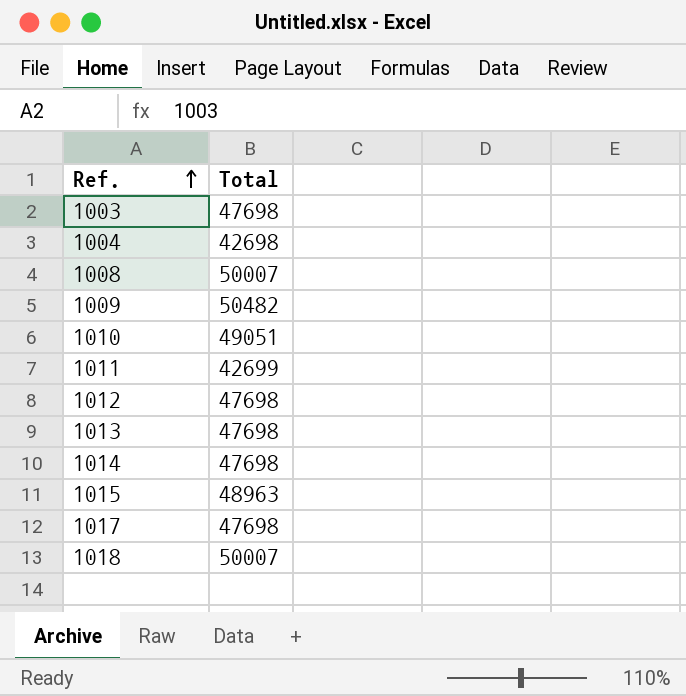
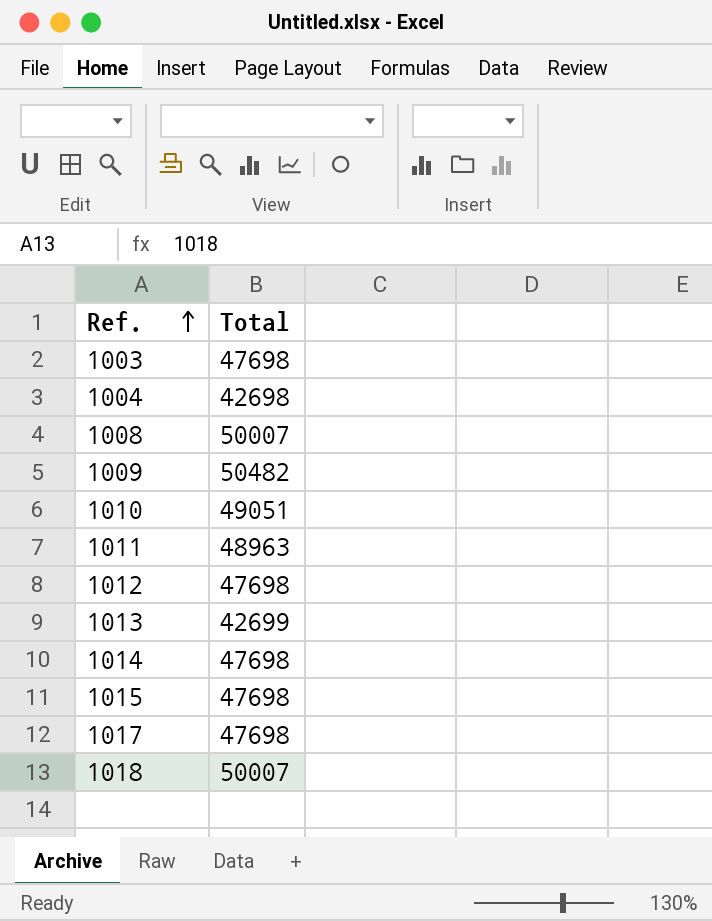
1011 | Total: 42699 -> 48963
1013 | Total: 47698 -> 42699
1015 | Total: 48963 -> 47698

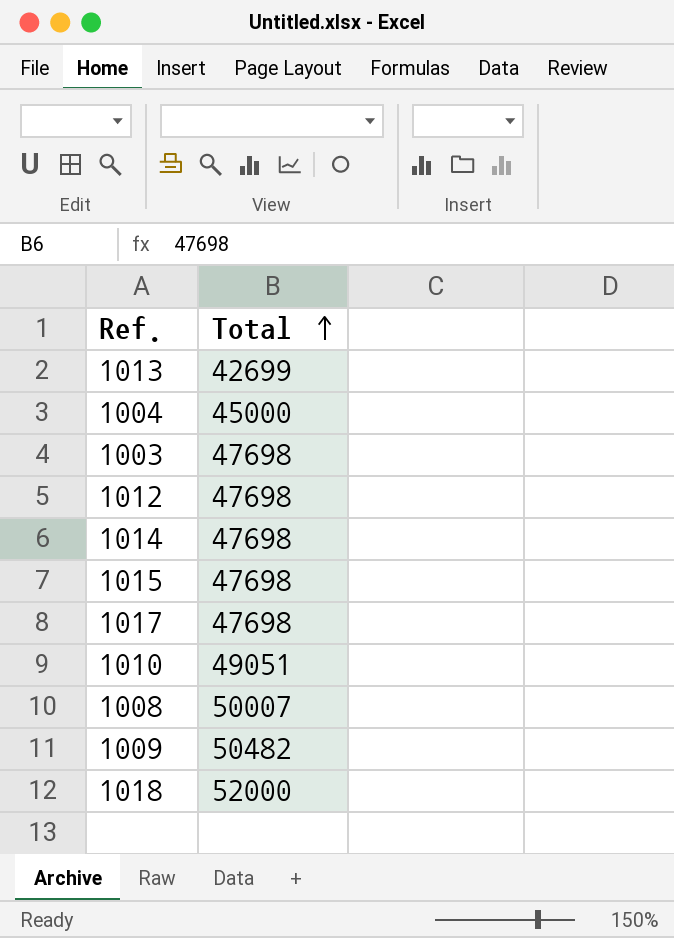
row order: Ref. ascending -> Total ascending
row 1011: 48963 -> none
1004 | Total: 42698 -> 45000
1018 | Total: 50007 -> 52000

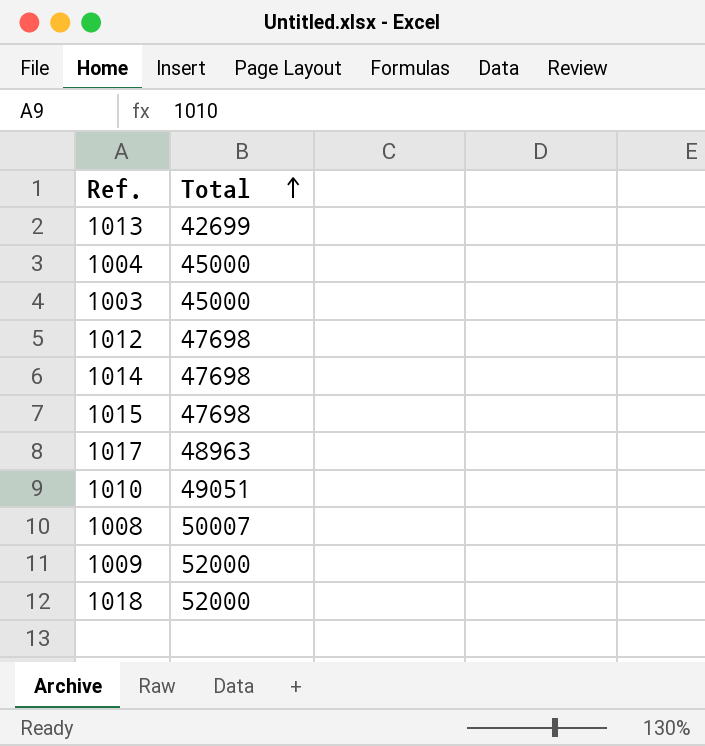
1003 | Total: 47698 -> 45000
1017 | Total: 47698 -> 48963
1009 | Total: 50482 -> 52000

